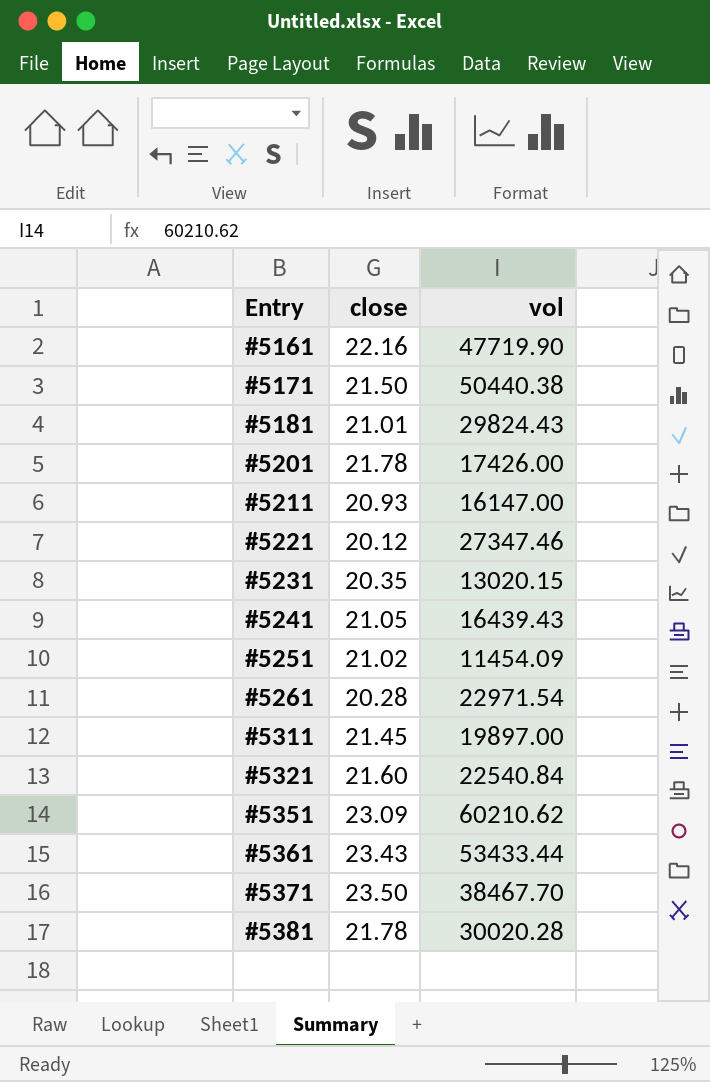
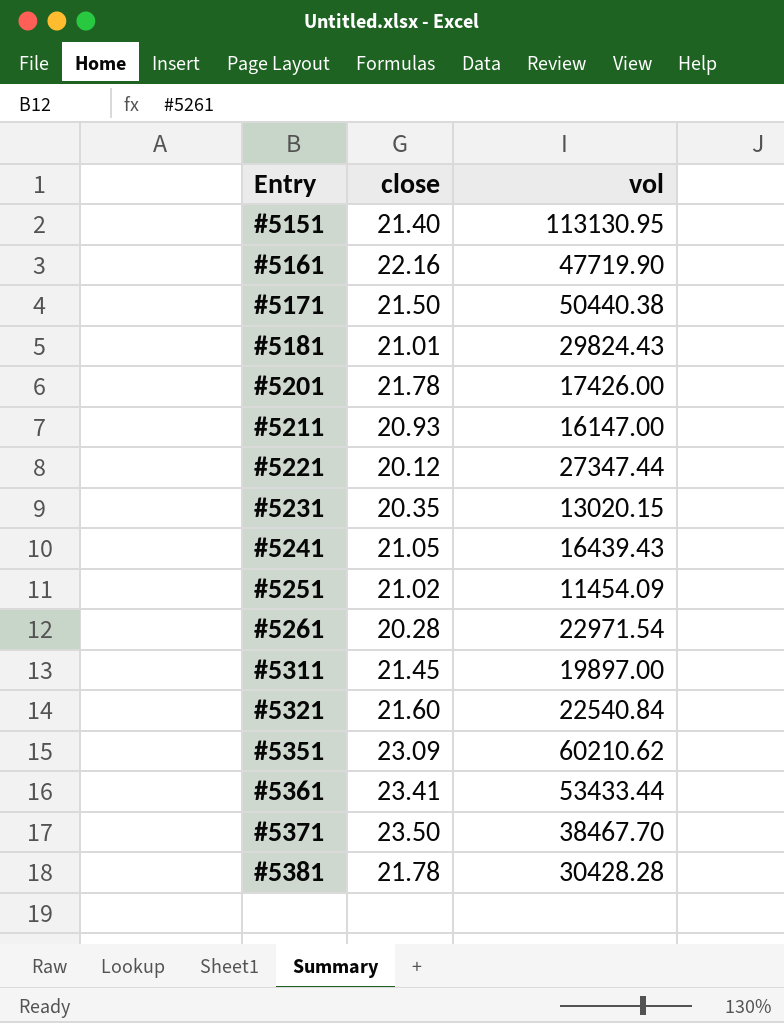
row #5151: none -> 21.40 | 113130.95
#5221 | vol: 27347.46 -> 27347.44
#5361 | close: 23.43 -> 23.41
#5381 | vol: 30020.28 -> 30428.28

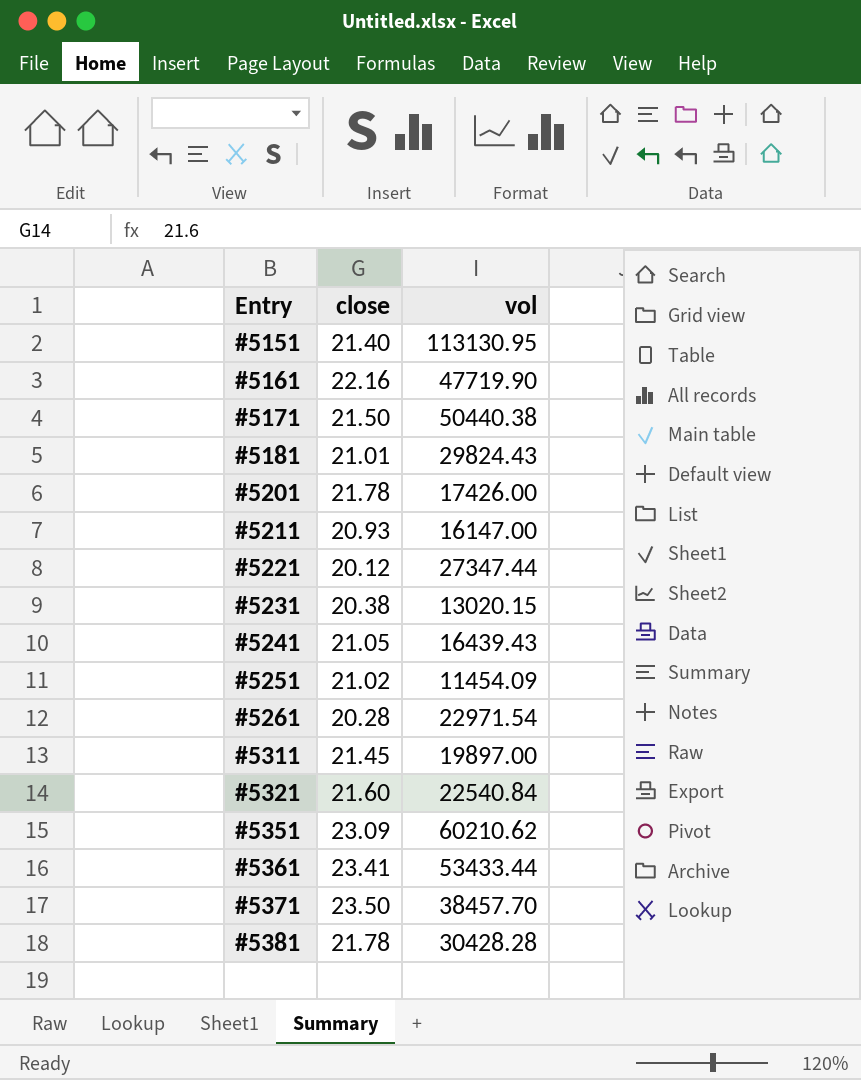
#5231 | close: 20.35 -> 20.38
#5371 | vol: 38467.70 -> 38457.70

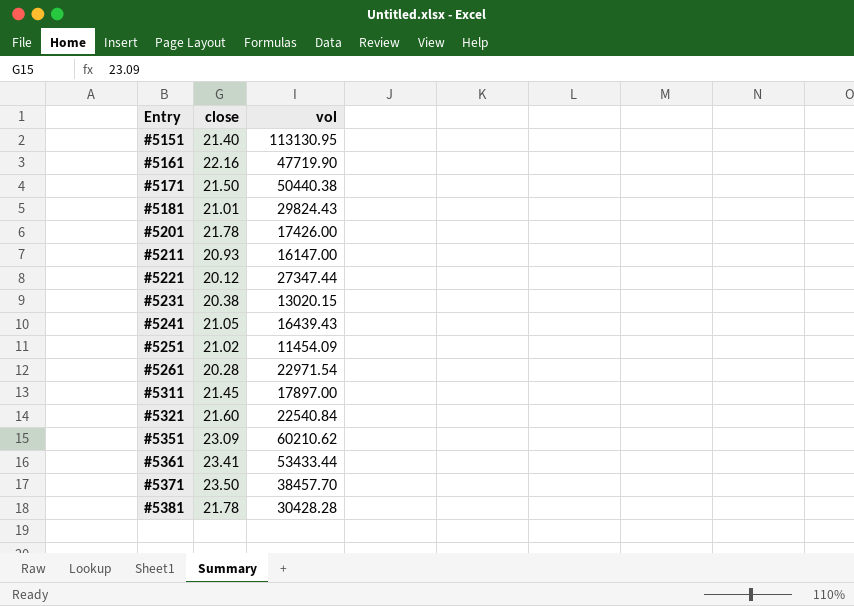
#5311 | vol: 19897.00 -> 17897.00

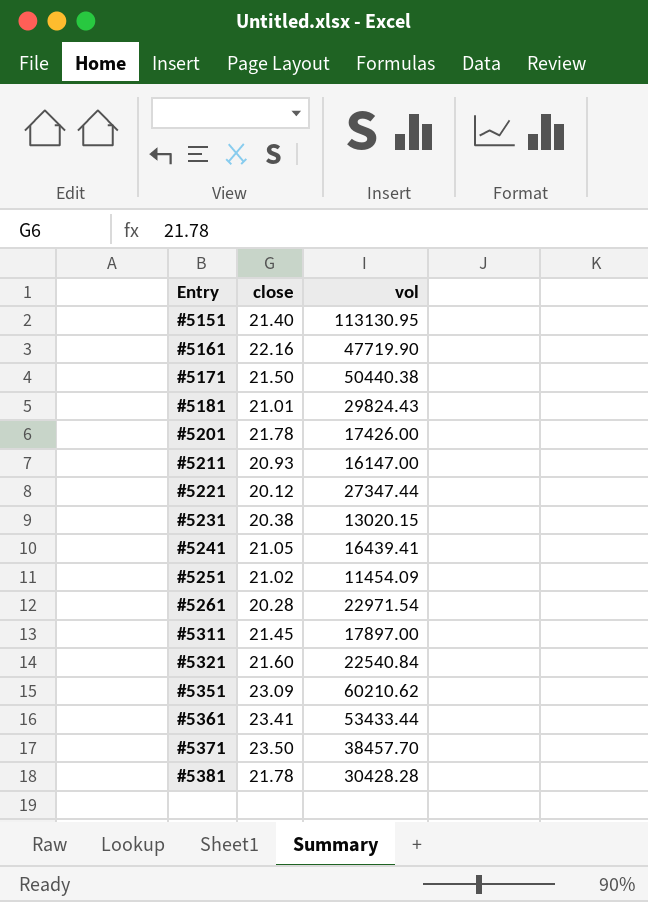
#5241 | vol: 16439.43 -> 16439.41

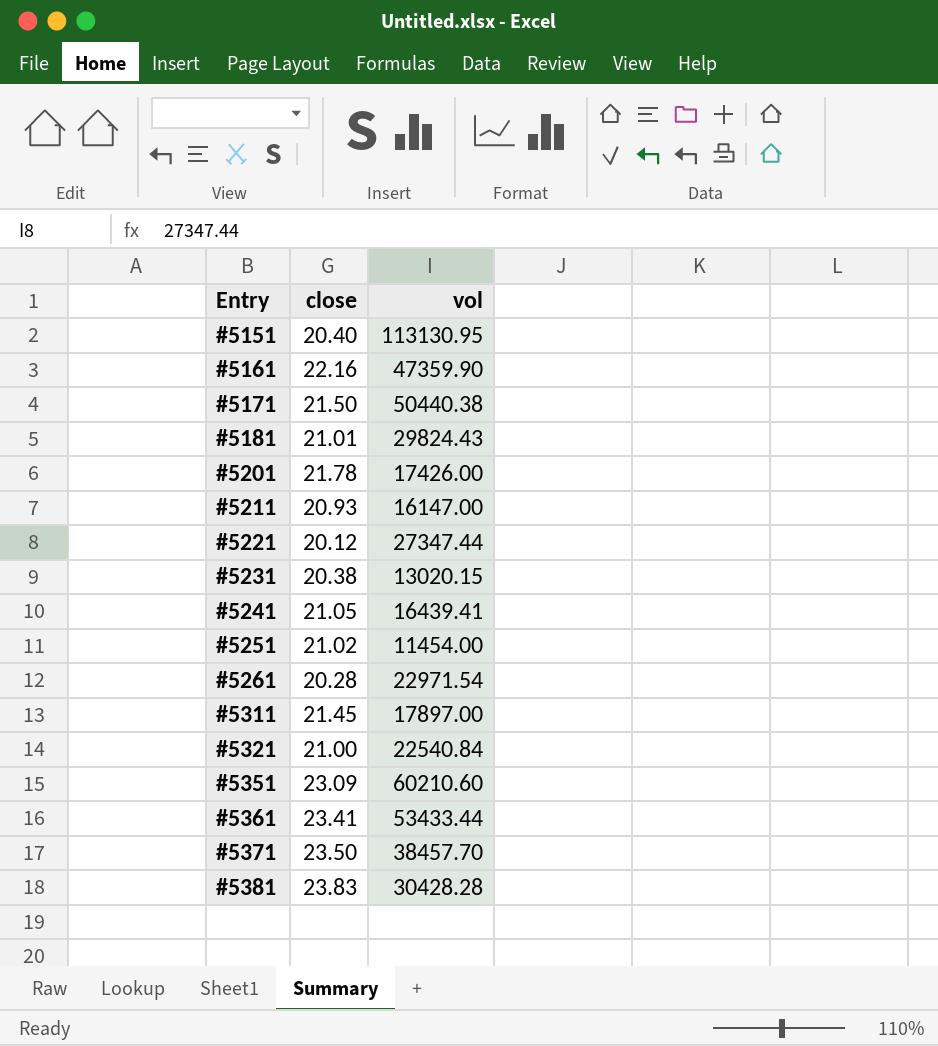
#5151 | close: 21.40 -> 20.40
#5161 | vol: 47719.90 -> 47359.90
#5251 | vol: 11454.09 -> 11454.00
#5321 | close: 21.60 -> 21.00
#5351 | vol: 60210.62 -> 60210.60
#5381 | close: 21.78 -> 23.83

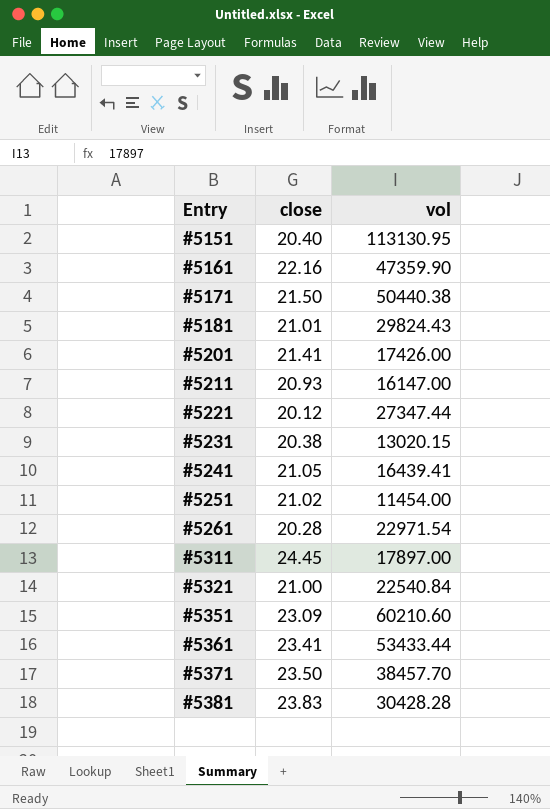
#5201 | close: 21.78 -> 21.41
#5311 | close: 21.45 -> 24.45

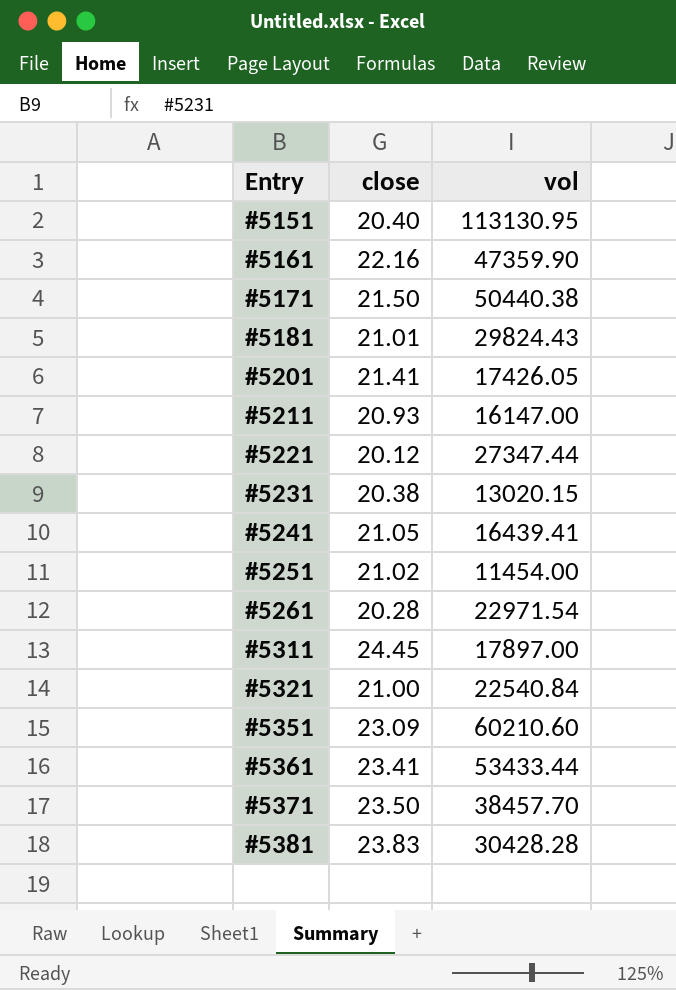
#5201 | vol: 17426.00 -> 17426.05

